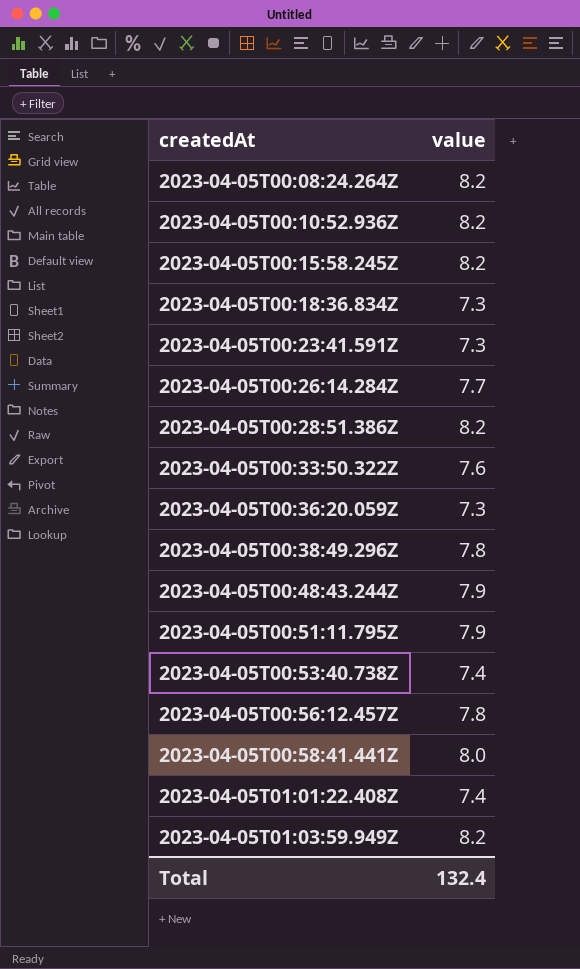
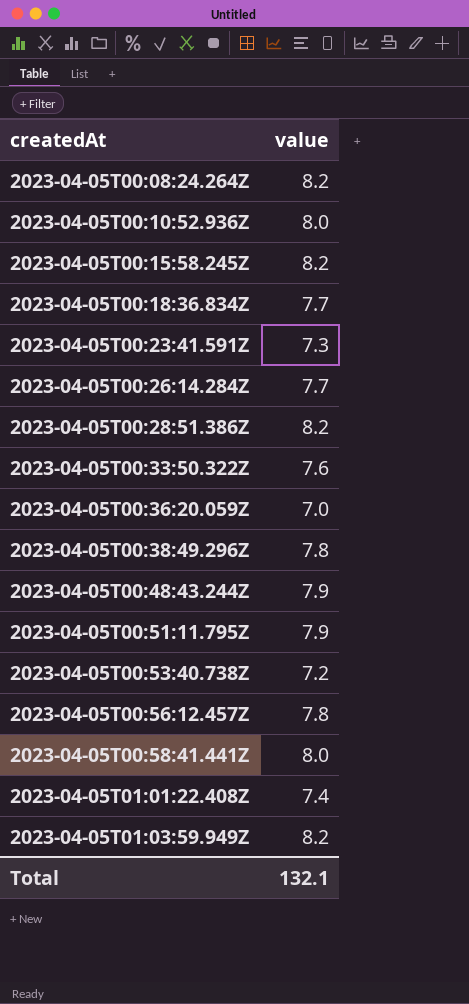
2023-04-05T00:10:52.936Z | value: 8.2 -> 8.0
2023-04-05T00:18:36.834Z | value: 7.3 -> 7.7
2023-04-05T00:36:20.059Z | value: 7.3 -> 7.0
2023-04-05T00:53:40.738Z | value: 7.4 -> 7.2
Total | value: 132.4 -> 132.1

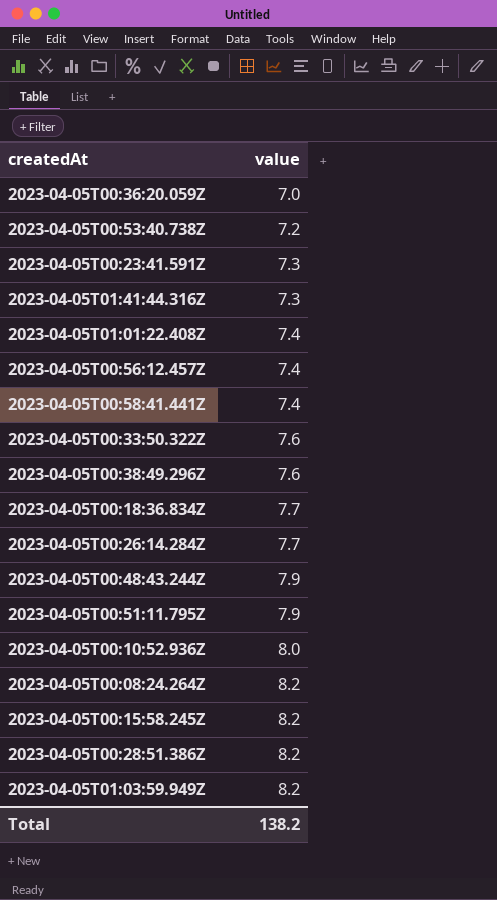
row order: createdAt ascending -> value ascending
row 2023-04-05T01:41:44.316Z: none -> 7.3
2023-04-05T00:56:12.457Z | value: 7.8 -> 7.4
2023-04-05T00:58:41.441Z | value: 8.0 -> 7.4
2023-04-05T00:38:49.296Z | value: 7.8 -> 7.6
Total | value: 132.1 -> 138.2

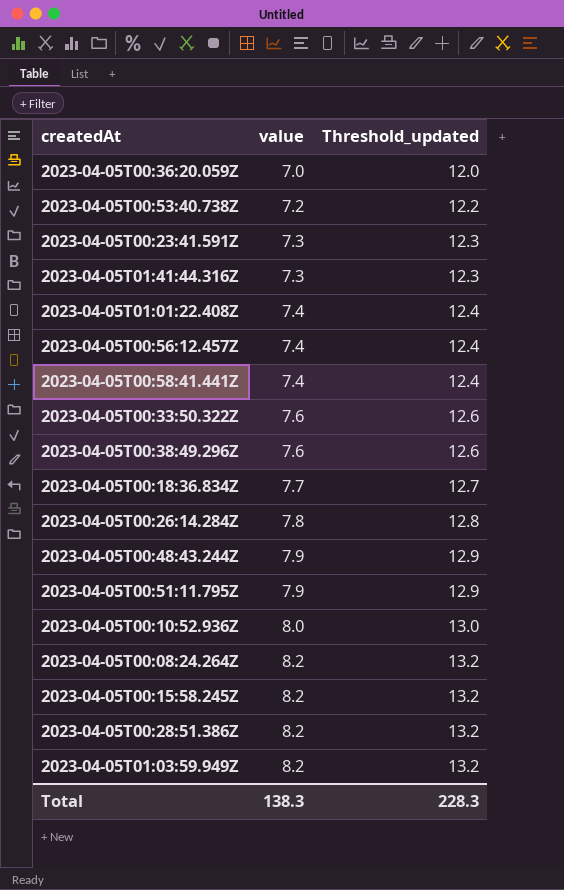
column Threshold_updated | formula: none -> [value] + 5
2023-04-05T00:26:14.284Z | value: 7.7 -> 7.8
Total | value: 138.2 -> 138.3

